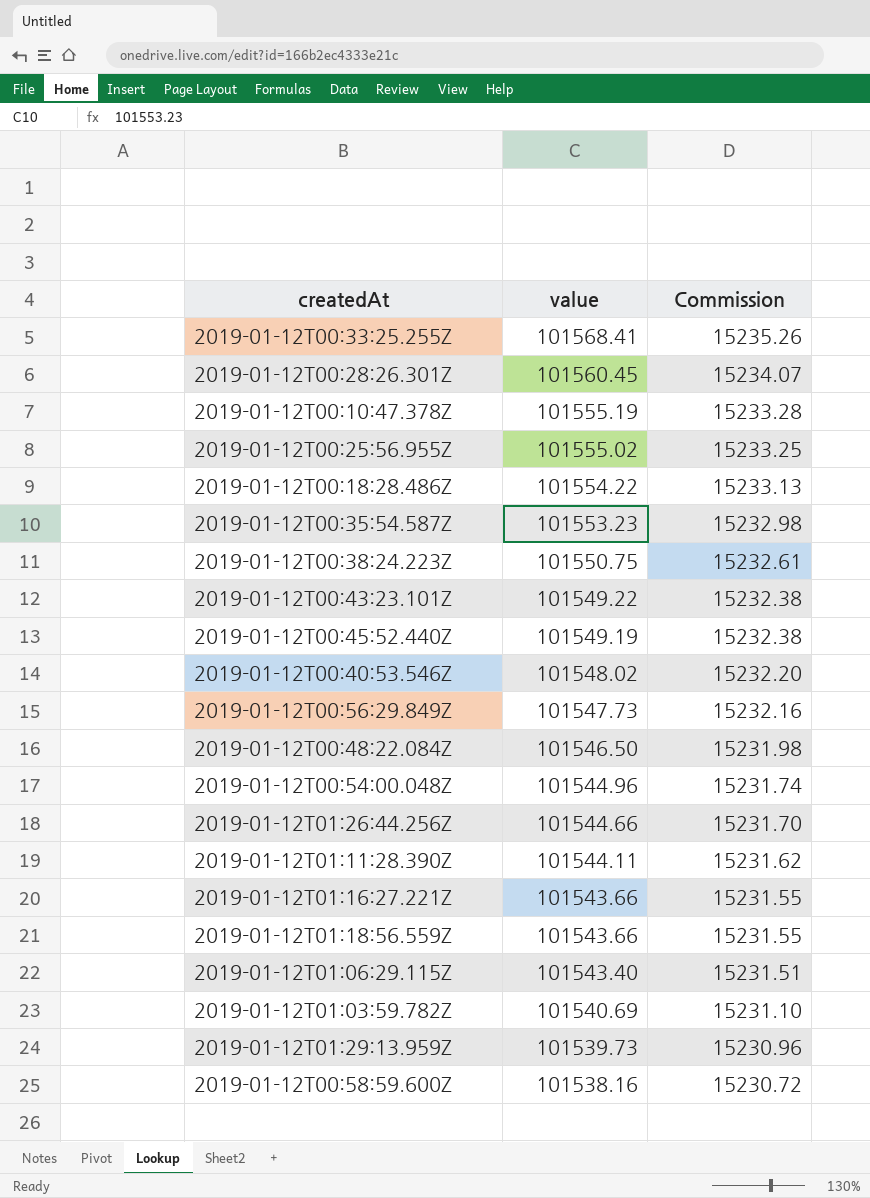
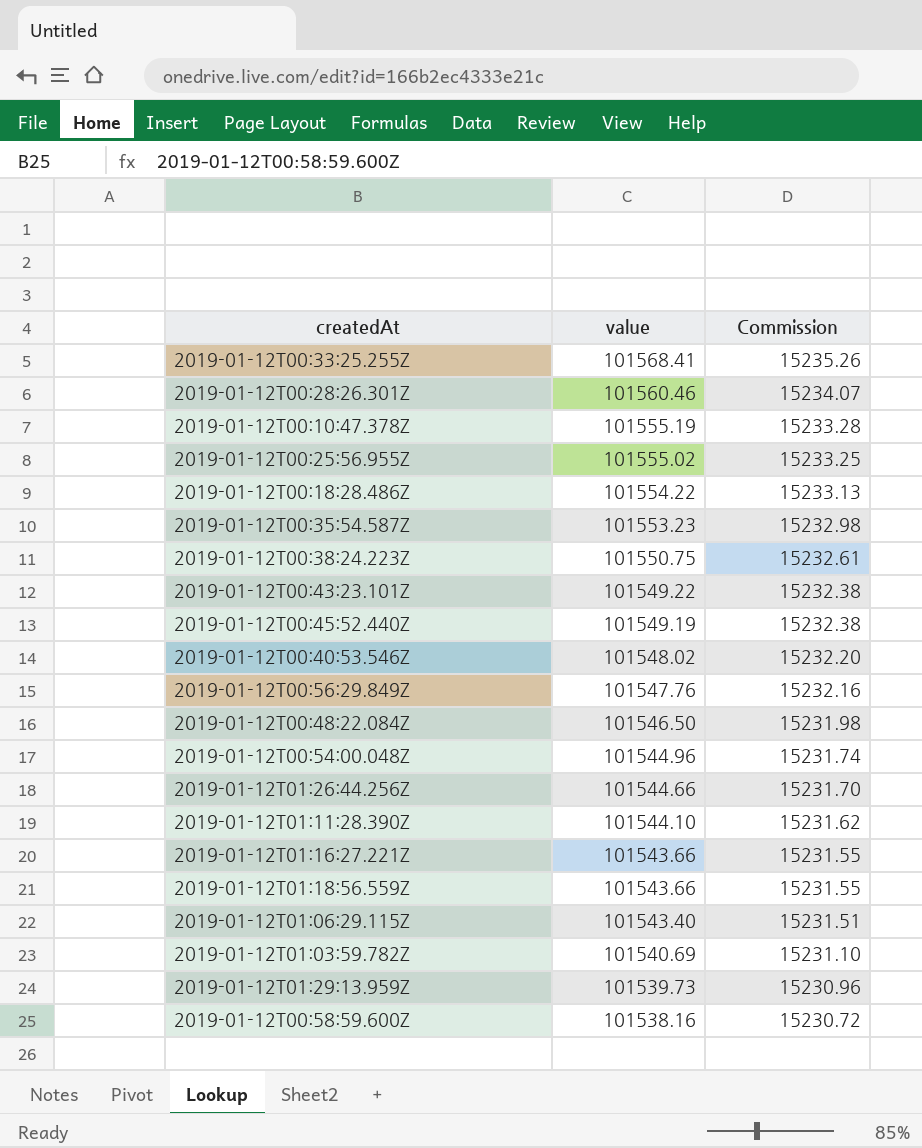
2019-01-12T00:28:26.301Z | value: 101560.45 -> 101560.46
2019-01-12T00:56:29.849Z | value: 101547.73 -> 101547.76
2019-01-12T01:11:28.390Z | value: 101544.11 -> 101544.10

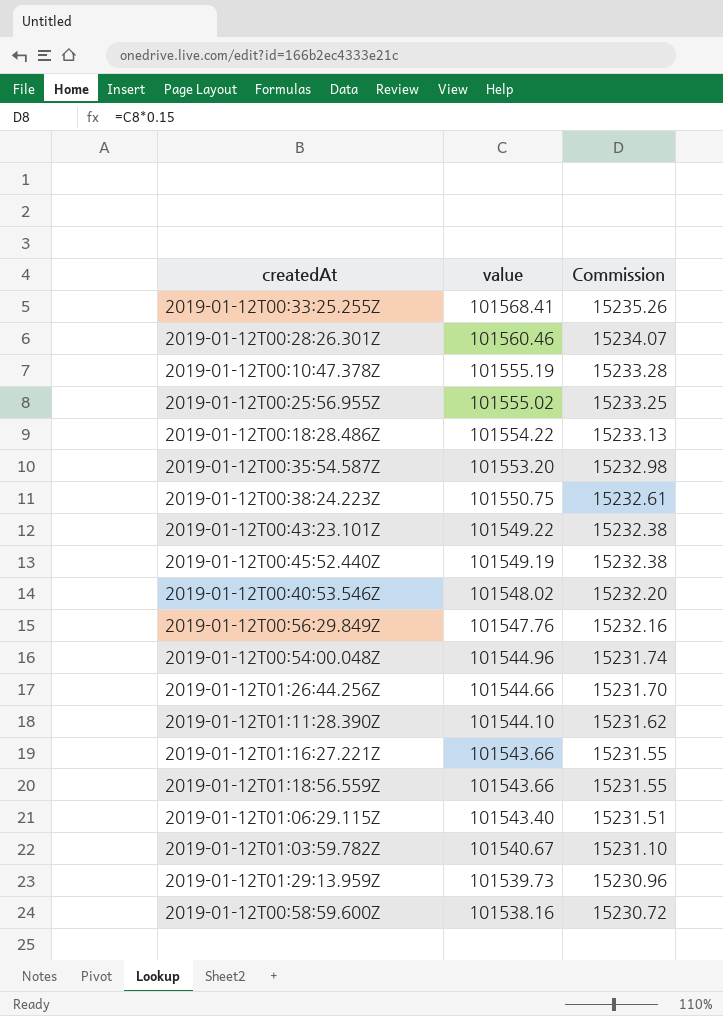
row 2019-01-12T00:48:22.084Z: 101546.50 | 15231.98 -> none
2019-01-12T00:35:54.587Z | value: 101553.23 -> 101553.20
2019-01-12T01:03:59.782Z | value: 101540.69 -> 101540.67

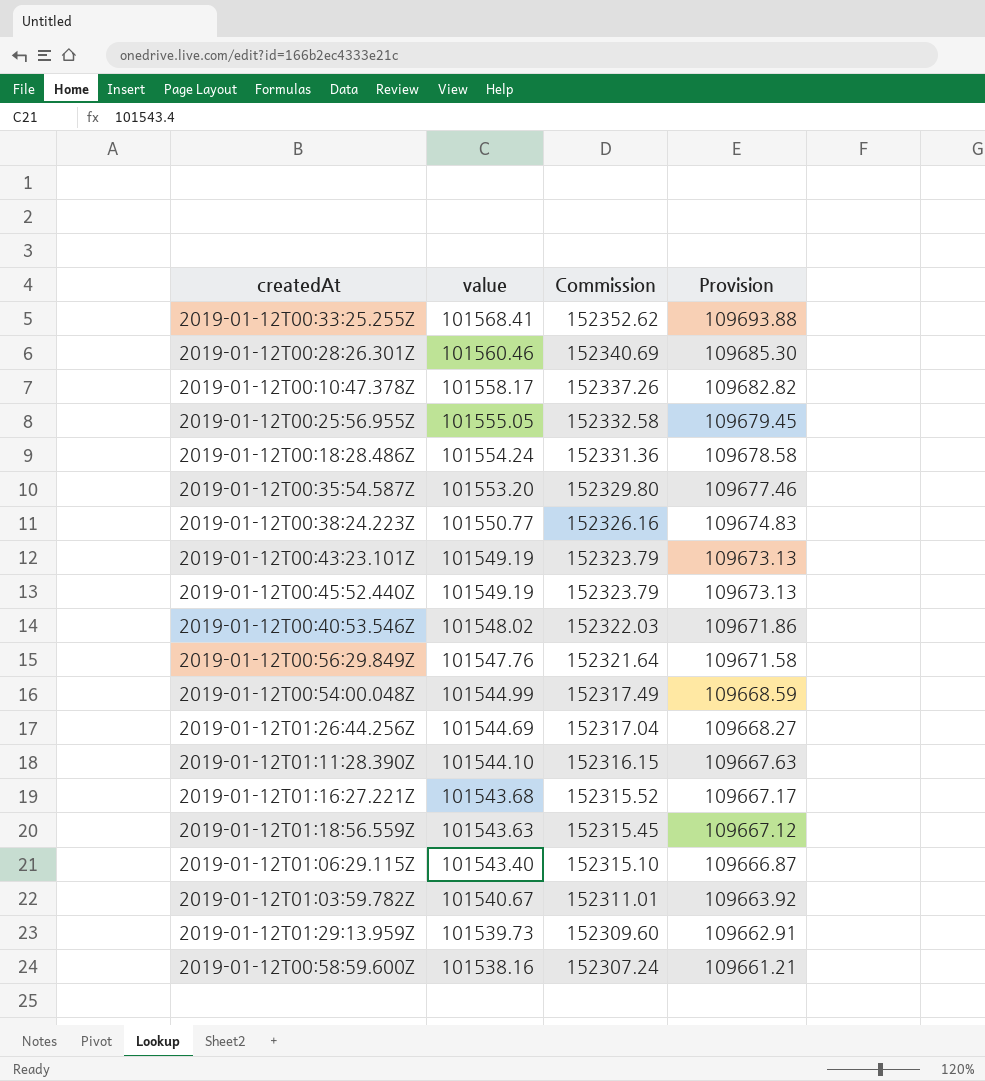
column Commission | formula: [value] * 0.15 -> [value] * 1.5
column Provision | formula: none -> [value] * 1.08
2019-01-12T00:10:47.378Z | value: 101555.19 -> 101558.17
2019-01-12T00:25:56.955Z | value: 101555.02 -> 101555.05
2019-01-12T00:18:28.486Z | value: 101554.22 -> 101554.24
2019-01-12T00:38:24.223Z | value: 101550.75 -> 101550.77
2019-01-12T00:43:23.101Z | value: 101549.22 -> 101549.19
2019-01-12T00:54:00.048Z | value: 101544.96 -> 101544.99
2019-01-12T01:26:44.256Z | value: 101544.66 -> 101544.69
2019-01-12T01:16:27.221Z | value: 101543.66 -> 101543.68
2019-01-12T01:18:56.559Z | value: 101543.66 -> 101543.63

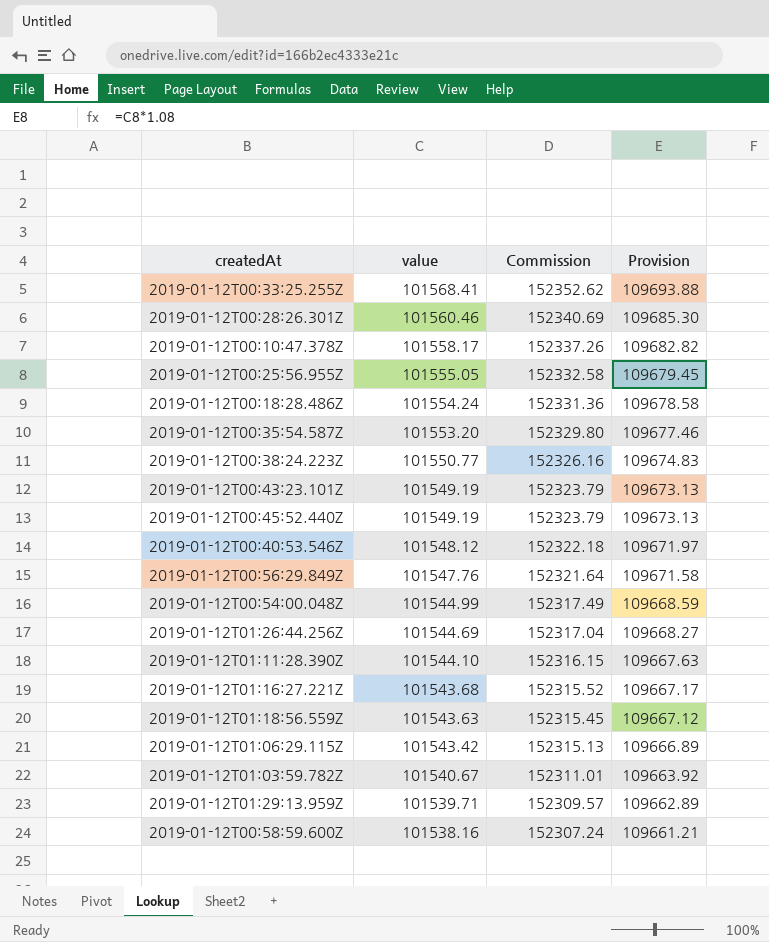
2019-01-12T00:40:53.546Z | value: 101548.02 -> 101548.12
2019-01-12T00:40:53.546Z | Commission: 152322.03 -> 152322.18
2019-01-12T00:40:53.546Z | Provision: 109671.86 -> 109671.97
2019-01-12T01:06:29.115Z | value: 101543.40 -> 101543.42
2019-01-12T01:06:29.115Z | Commission: 152315.10 -> 152315.13
2019-01-12T01:06:29.115Z | Provision: 109666.87 -> 109666.89
2019-01-12T01:29:13.959Z | value: 101539.73 -> 101539.71
2019-01-12T01:29:13.959Z | Commission: 152309.60 -> 152309.57
2019-01-12T01:29:13.959Z | Provision: 109662.91 -> 109662.89

